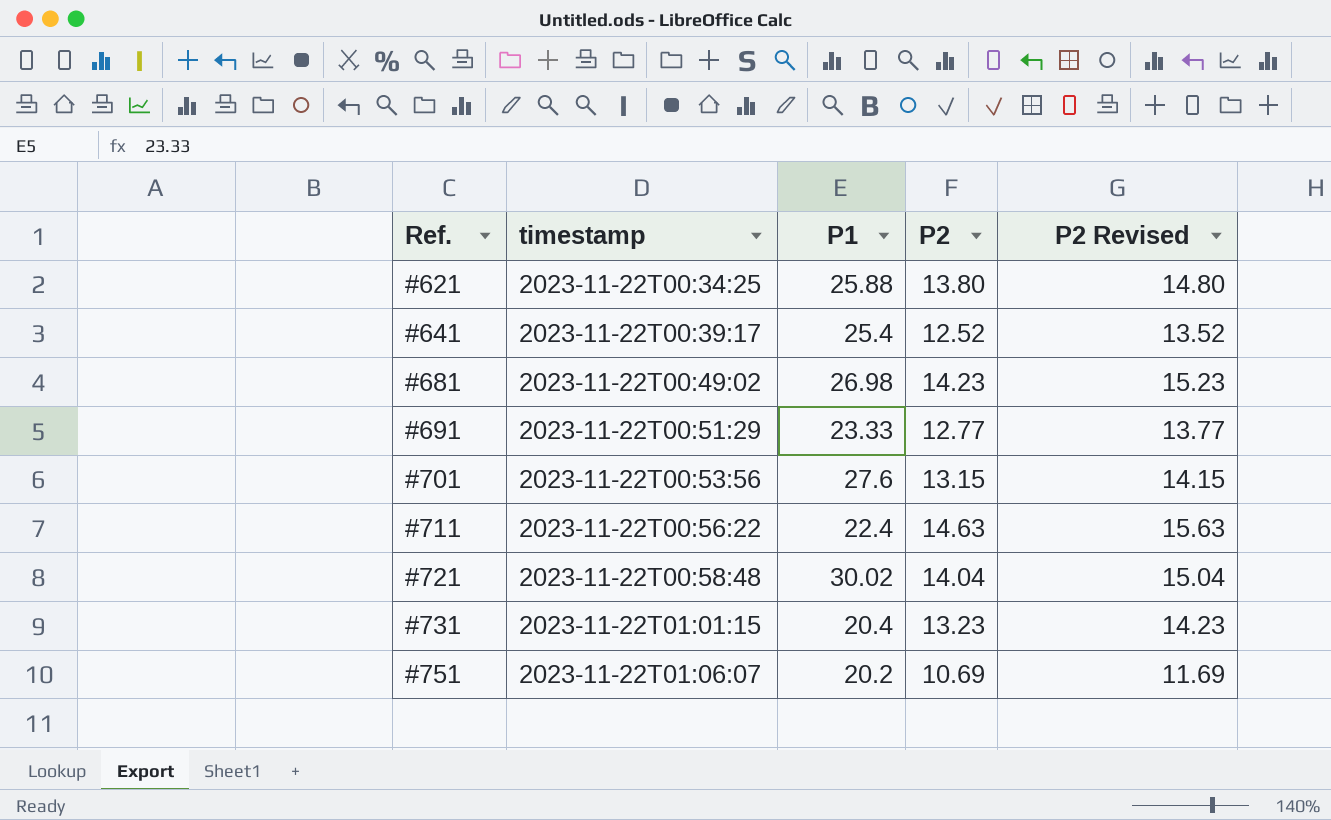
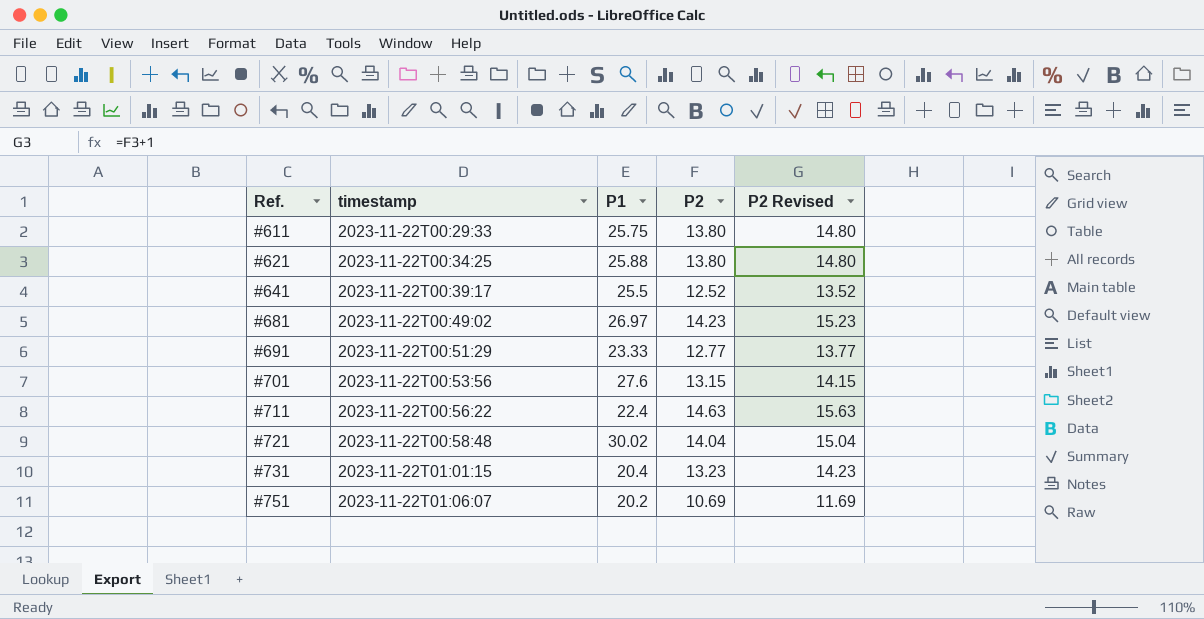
row #611: none -> 2023-11-22T00:29:33 | 25.75 | 13.80 | 14.80
#641 | P1: 25.4 -> 25.5
#681 | P1: 26.98 -> 26.97

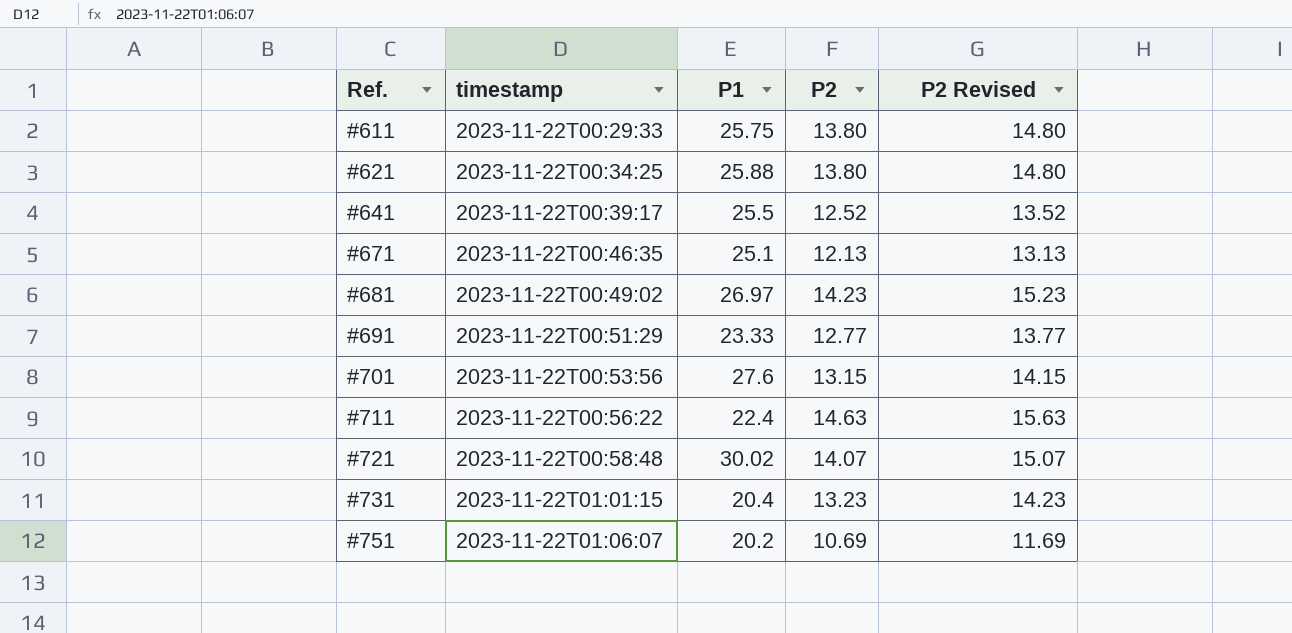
row #671: none -> 2023-11-22T00:46:35 | 25.1 | 12.13 | 13.13
#721 | P2: 14.04 -> 14.07
#721 | P2 Revised: 15.04 -> 15.07

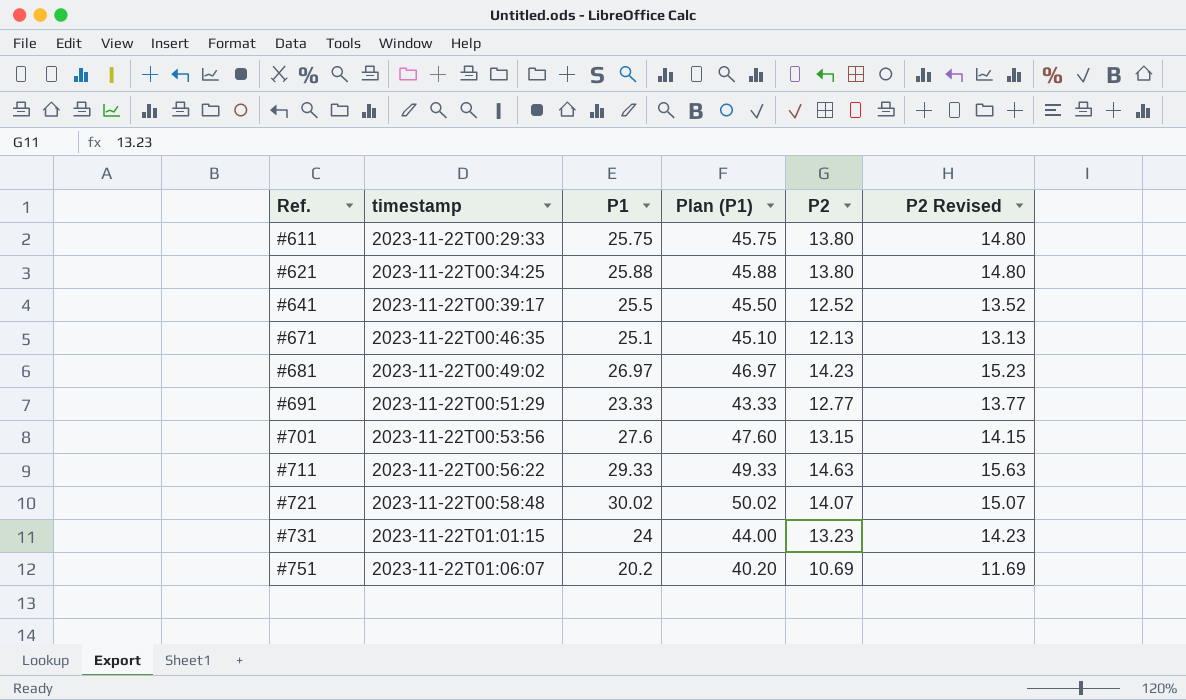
column Plan (P1) | formula: none -> [P1] + 20
#711 | P1: 22.4 -> 29.33
#731 | P1: 20.4 -> 24

